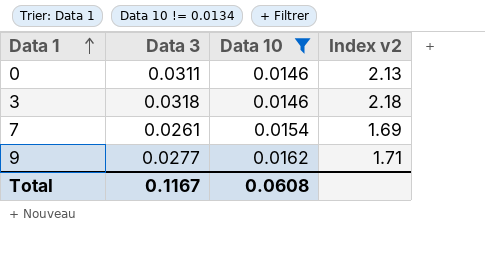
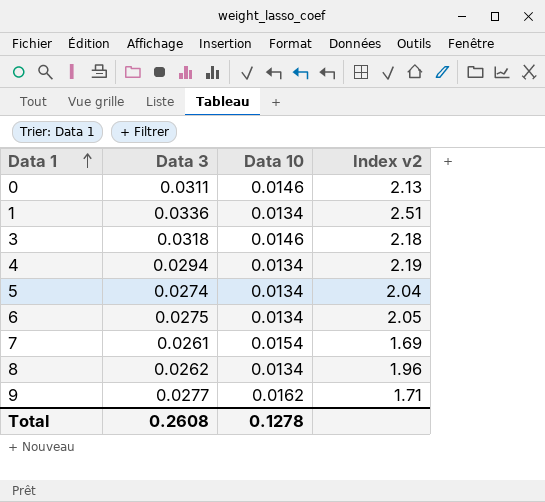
filter: Data 10 != 0.0134 -> none
Total | Data 3: 0.1167 -> 0.2608
Total | Data 10: 0.0608 -> 0.1278

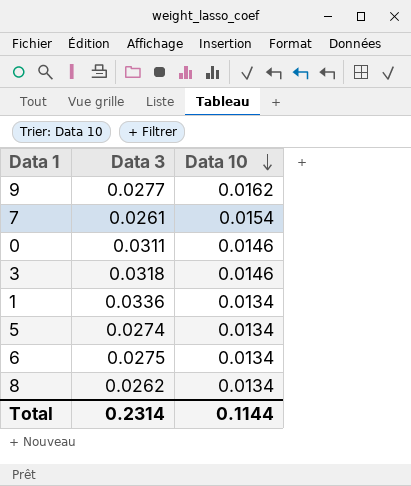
row order: Data 1 ascending -> Data 10 descending
column Index v2 | formula: [Data 3] / [Data 10] -> none
row 4: 0.0294 | 0.0134 | 2.19 -> none
Total | Data 3: 0.2608 -> 0.2314
Total | Data 10: 0.1278 -> 0.1144

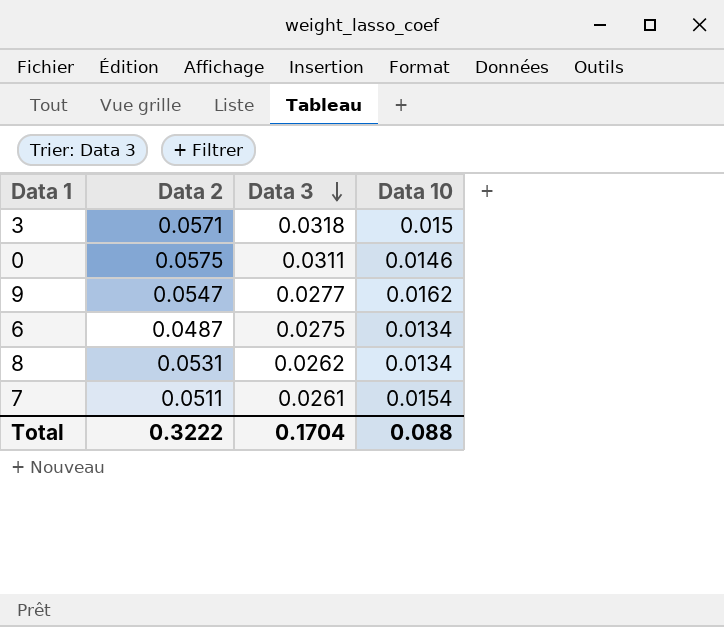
row order: Data 10 descending -> Data 3 descending
column Data 2 | position: none -> 2
row 1: 0.0336 | 0.0134 -> none
row 5: 0.0274 | 0.0134 -> none
3 | Data 10: 0.0146 -> 0.015
Total | Data 3: 0.2314 -> 0.1704
Total | Data 10: 0.1144 -> 0.088

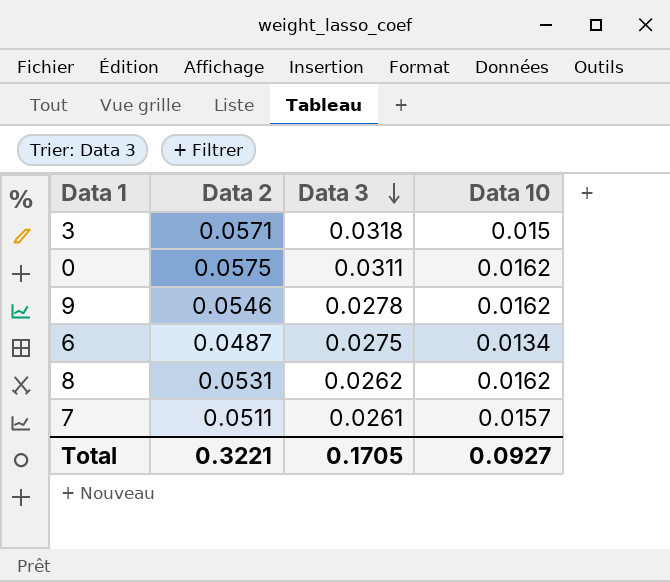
0 | Data 10: 0.0146 -> 0.0162
9 | Data 2: 0.0547 -> 0.0546
9 | Data 3: 0.0277 -> 0.0278
8 | Data 10: 0.0134 -> 0.0162
7 | Data 10: 0.0154 -> 0.0157
Total | Data 2: 0.3222 -> 0.3221
Total | Data 3: 0.1704 -> 0.1705
Total | Data 10: 0.088 -> 0.0927

